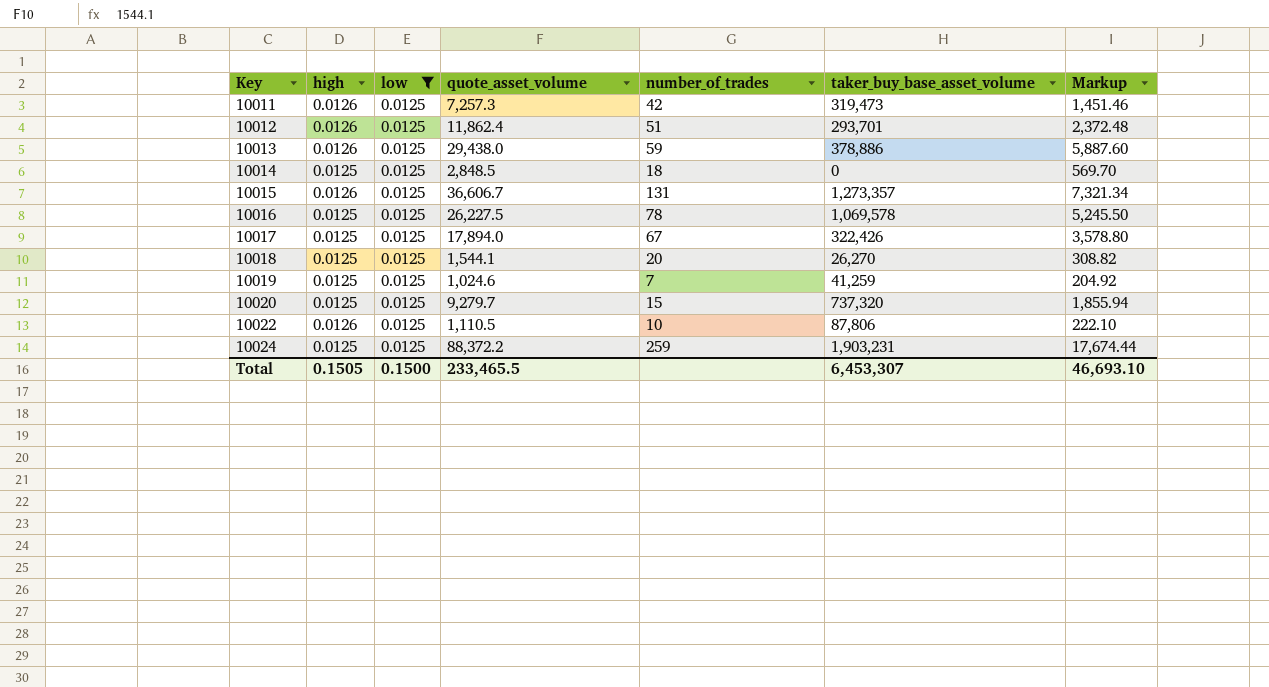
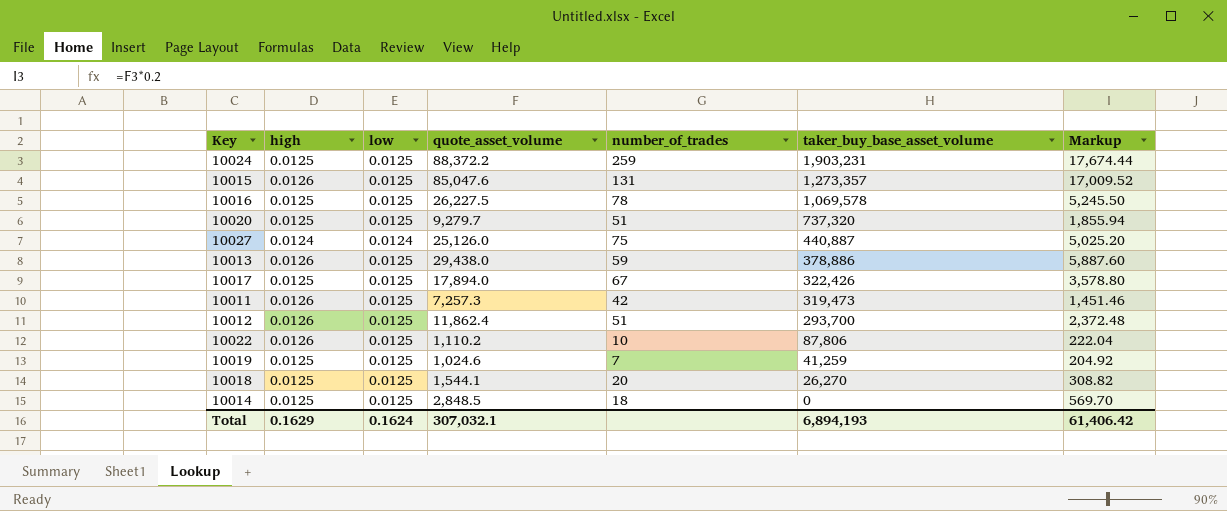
filter: low = 0.0125 -> none
row order: Key ascending -> taker_buy_base_asset_volume descending
10015 | quote_asset_volume: 36,606.7 -> 85,047.6
10015 | Markup: 7,321.34 -> 17,009.52
10020 | number_of_trades: 15 -> 51
10012 | taker_buy_base_asset_volume: 293,701 -> 293,700
10022 | quote_asset_volume: 1,110.5 -> 1,110.2
10022 | Markup: 222.10 -> 222.04
Total | high: 0.1505 -> 0.1629
Total | low: 0.1500 -> 0.1624
Total | quote_asset_volume: 233,465.5 -> 307,032.1
Total | taker_buy_base_asset_volume: 6,453,307 -> 6,894,193
Total | Markup: 46,693.10 -> 61,406.42

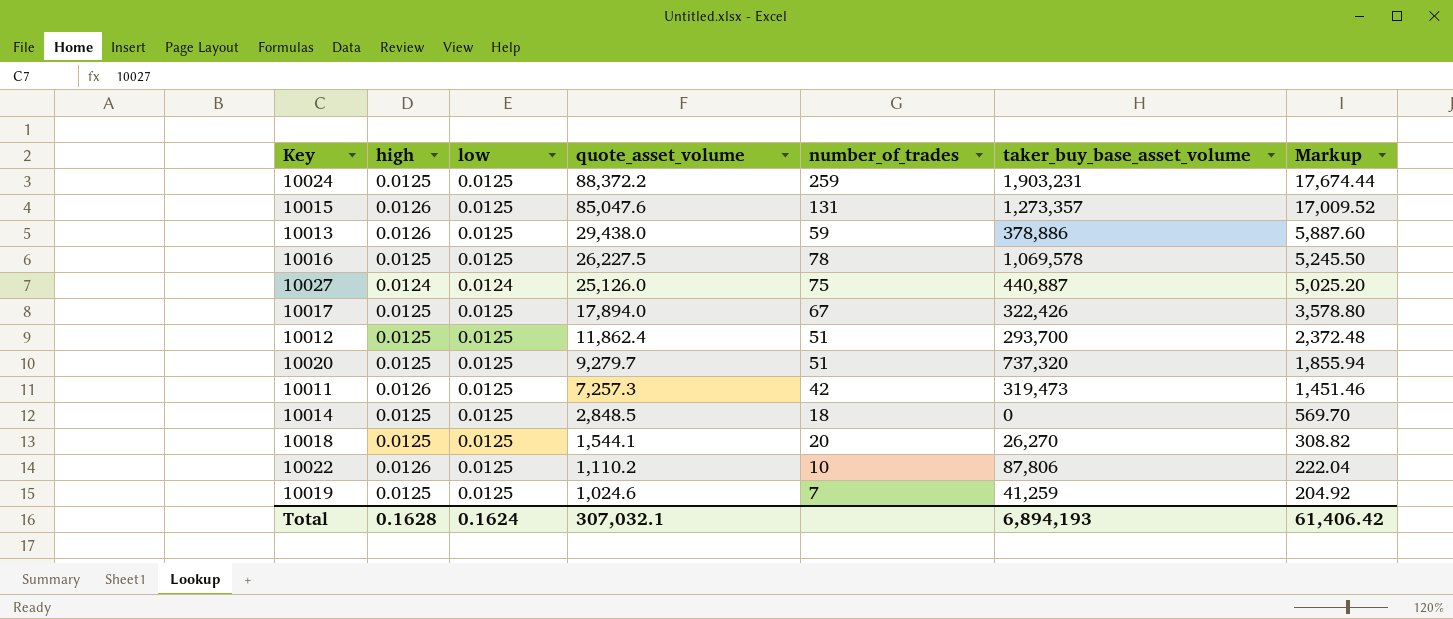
row order: taker_buy_base_asset_volume descending -> quote_asset_volume descending
10012 | high: 0.0126 -> 0.0125
Total | high: 0.1629 -> 0.1628

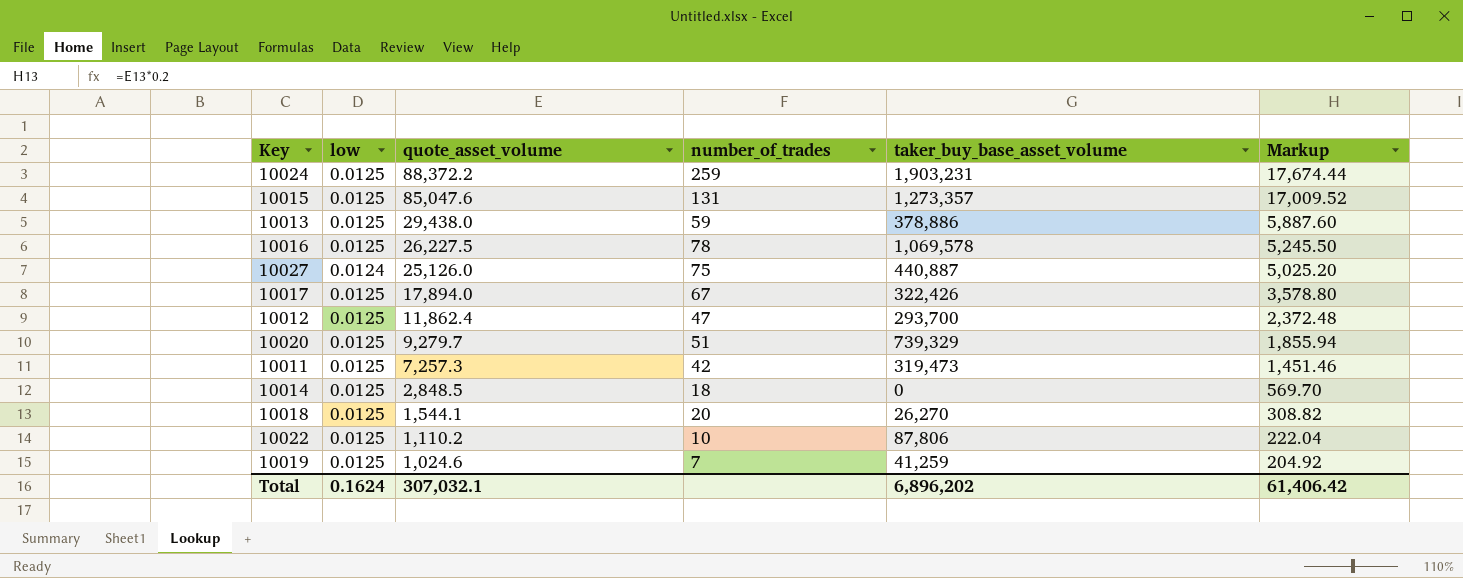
column high | position: 2 -> none
10012 | number_of_trades: 51 -> 47
10020 | taker_buy_base_asset_volume: 737,320 -> 739,329
Total | taker_buy_base_asset_volume: 6,894,193 -> 6,896,202

